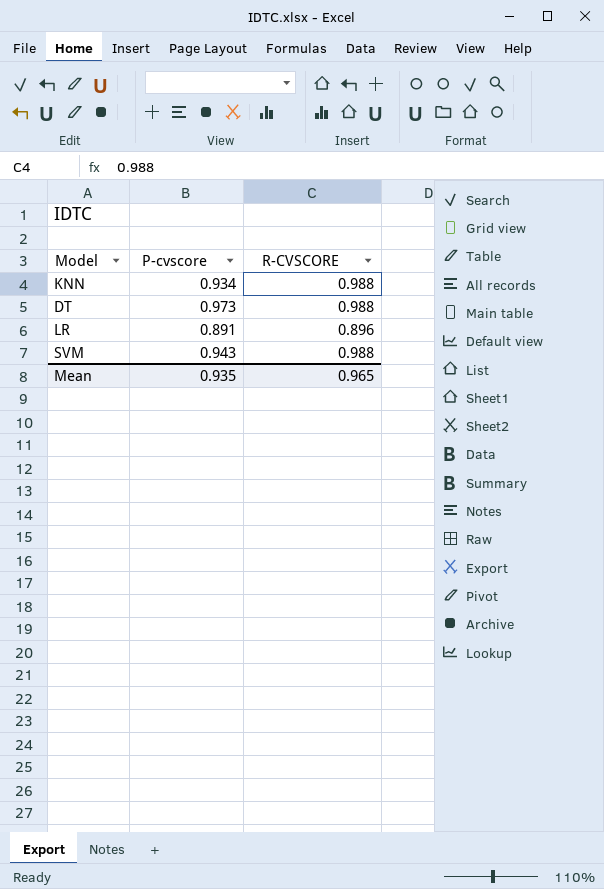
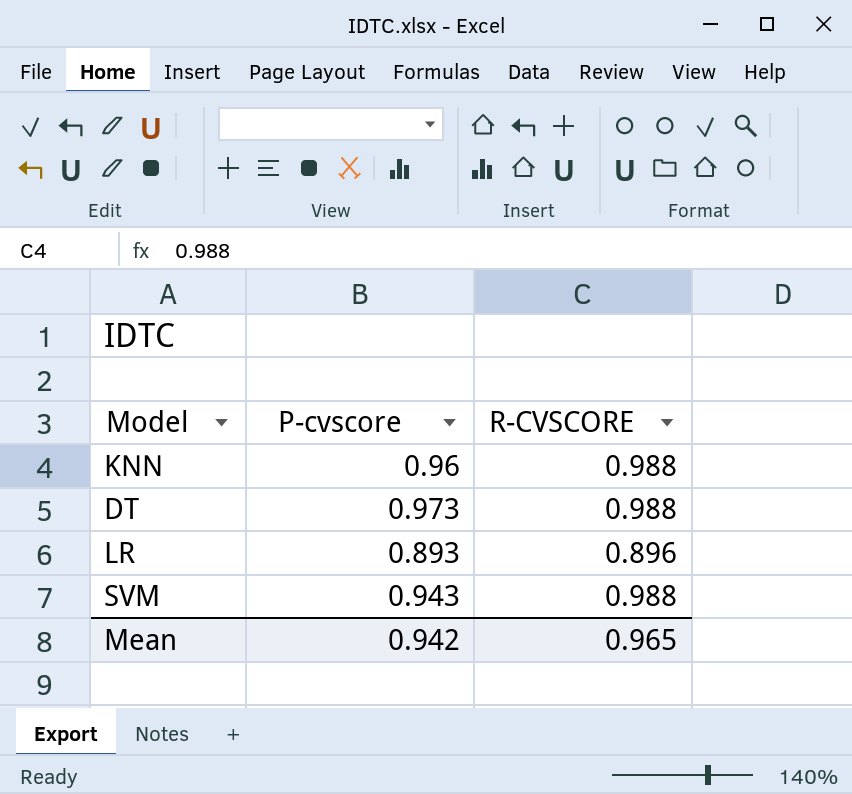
KNN | P-cvscore: 0.934 -> 0.96
LR | P-cvscore: 0.891 -> 0.893
Mean | P-cvscore: 0.935 -> 0.942

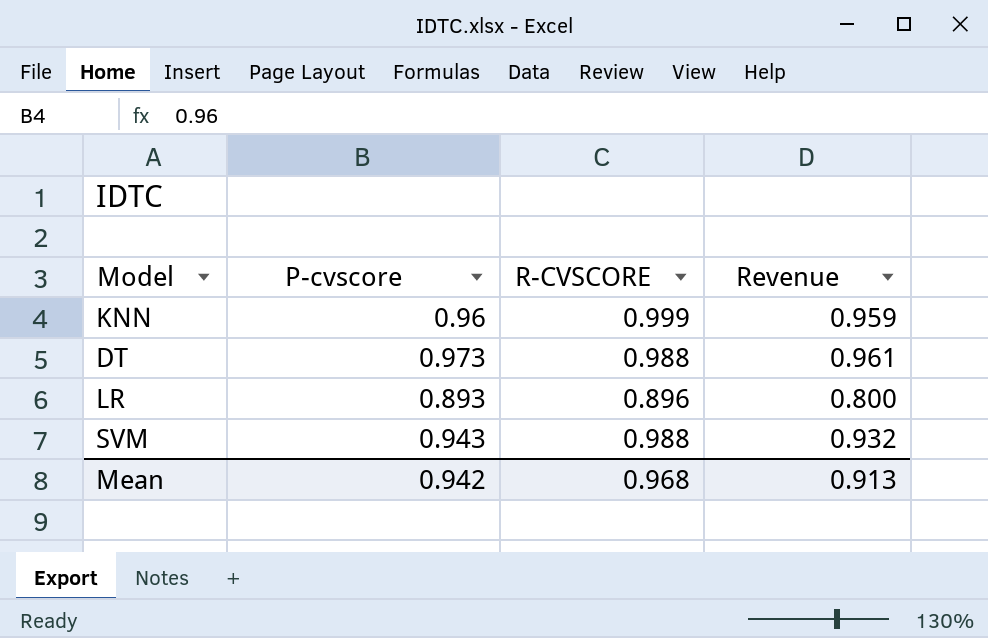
column Revenue | formula: none -> [P-cvscore] * [R-CVSCORE]
KNN | R-CVSCORE: 0.988 -> 0.999
Mean | R-CVSCORE: 0.965 -> 0.968

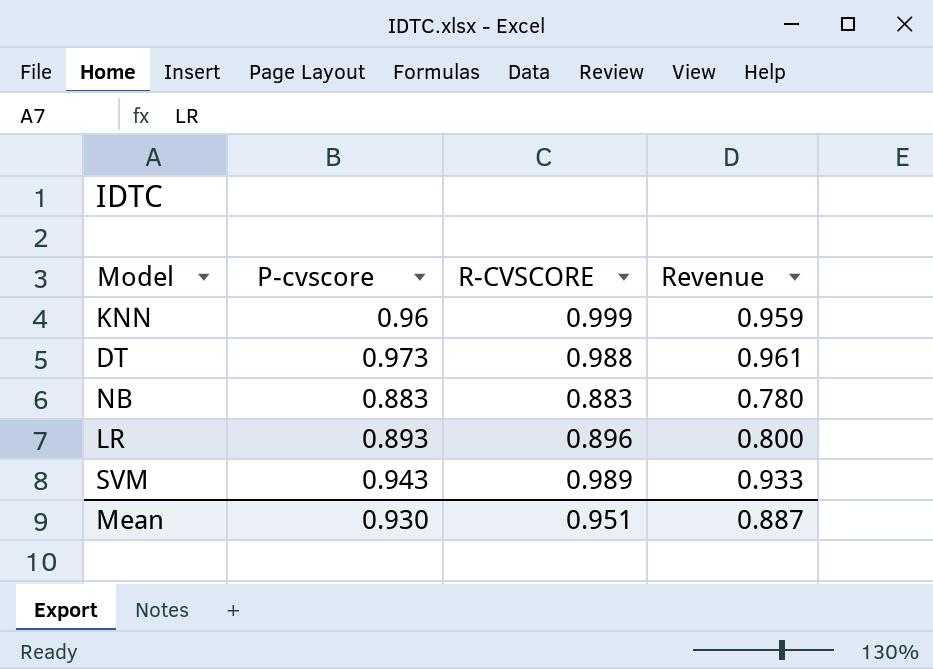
row NB: none -> 0.883 | 0.883 | 0.780
SVM | R-CVSCORE: 0.988 -> 0.989
SVM | Revenue: 0.932 -> 0.933
Mean | P-cvscore: 0.942 -> 0.930
Mean | R-CVSCORE: 0.968 -> 0.951
Mean | Revenue: 0.913 -> 0.887

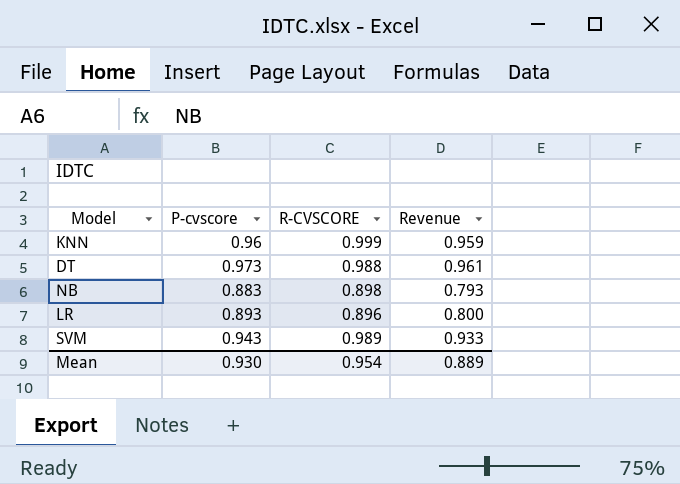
NB | R-CVSCORE: 0.883 -> 0.898
NB | Revenue: 0.780 -> 0.793
Mean | R-CVSCORE: 0.951 -> 0.954
Mean | Revenue: 0.887 -> 0.889

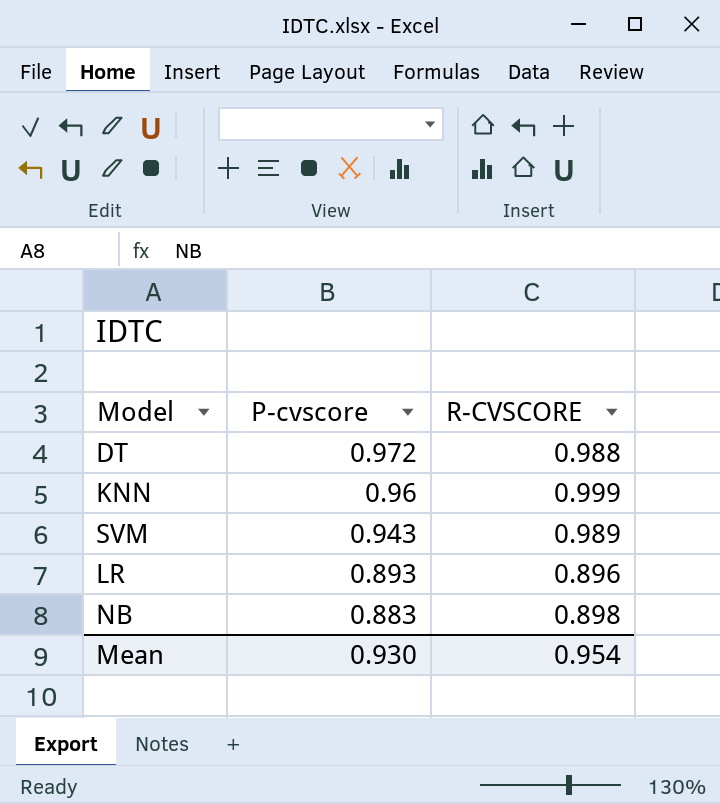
row order: none -> P-cvscore descending
column Revenue | formula: [P-cvscore] * [R-CVSCORE] -> none
DT | P-cvscore: 0.973 -> 0.972

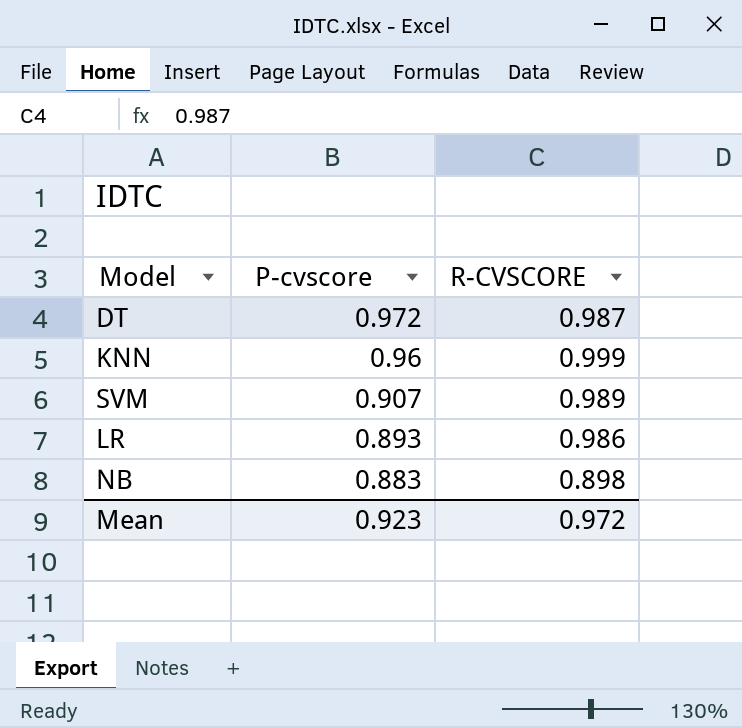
DT | R-CVSCORE: 0.988 -> 0.987
SVM | P-cvscore: 0.943 -> 0.907
LR | R-CVSCORE: 0.896 -> 0.986
Mean | P-cvscore: 0.930 -> 0.923
Mean | R-CVSCORE: 0.954 -> 0.972

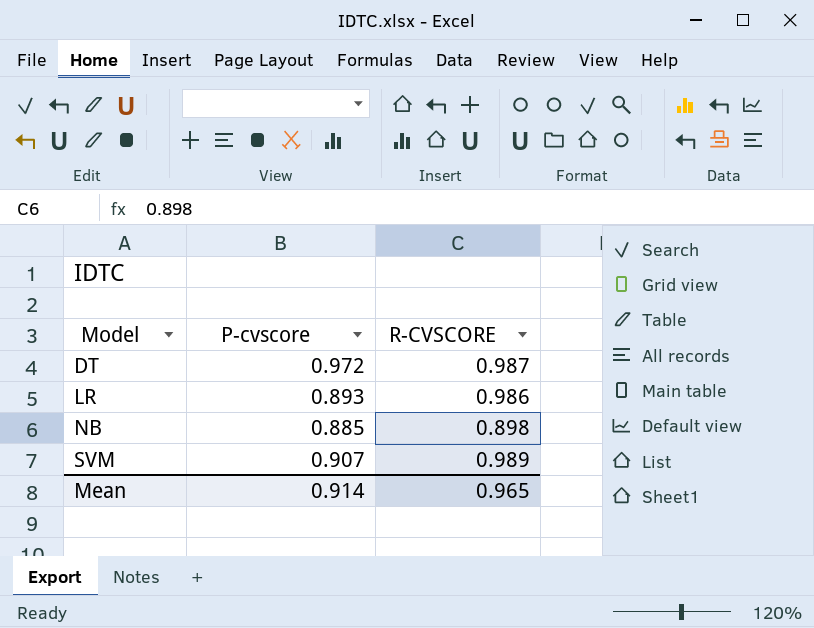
row order: P-cvscore descending -> Model ascending
row KNN: 0.96 | 0.999 -> none
NB | P-cvscore: 0.883 -> 0.885
Mean | P-cvscore: 0.923 -> 0.914
Mean | R-CVSCORE: 0.972 -> 0.965

